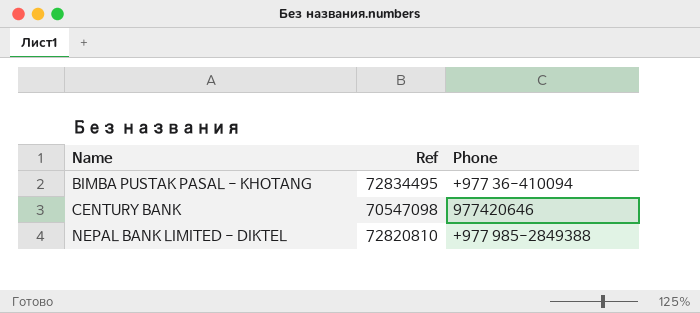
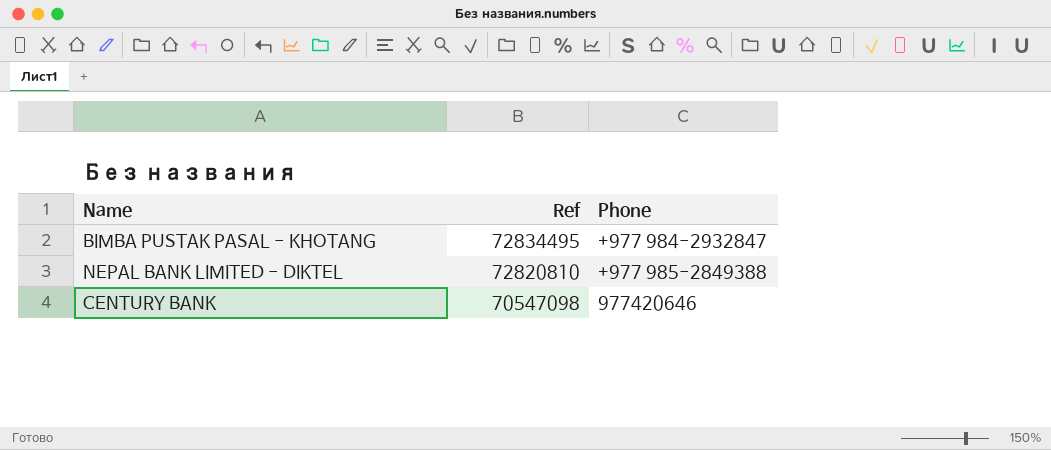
row order: Name ascending -> Ref descending
BIMBA PUSTAK PASAL - KHOTANG | Phone: +977 36-410094 -> +977 984-2932847

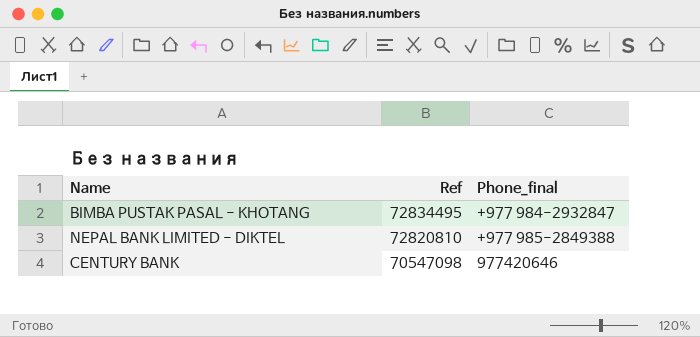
column name: Phone -> Phone_final

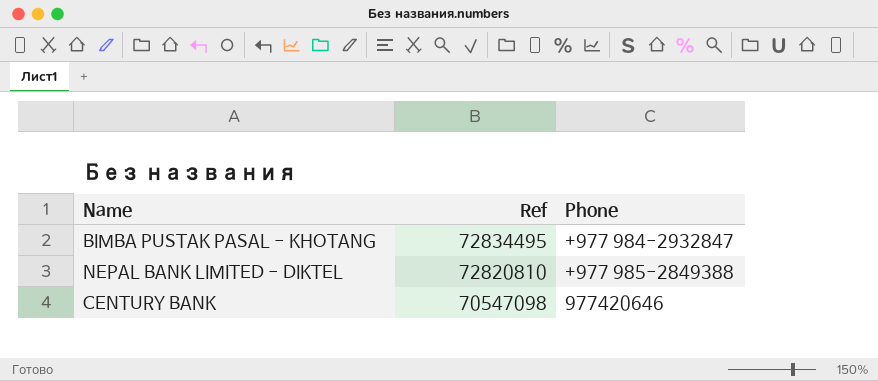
column name: Phone_final -> Phone

